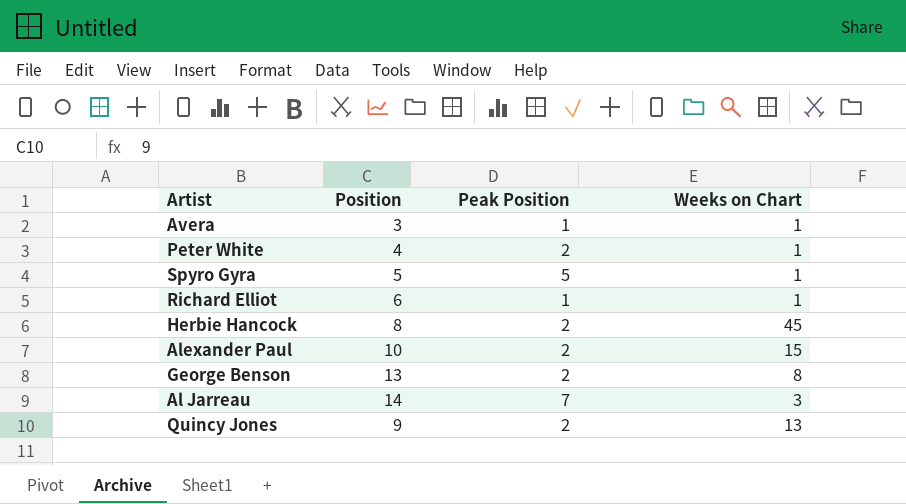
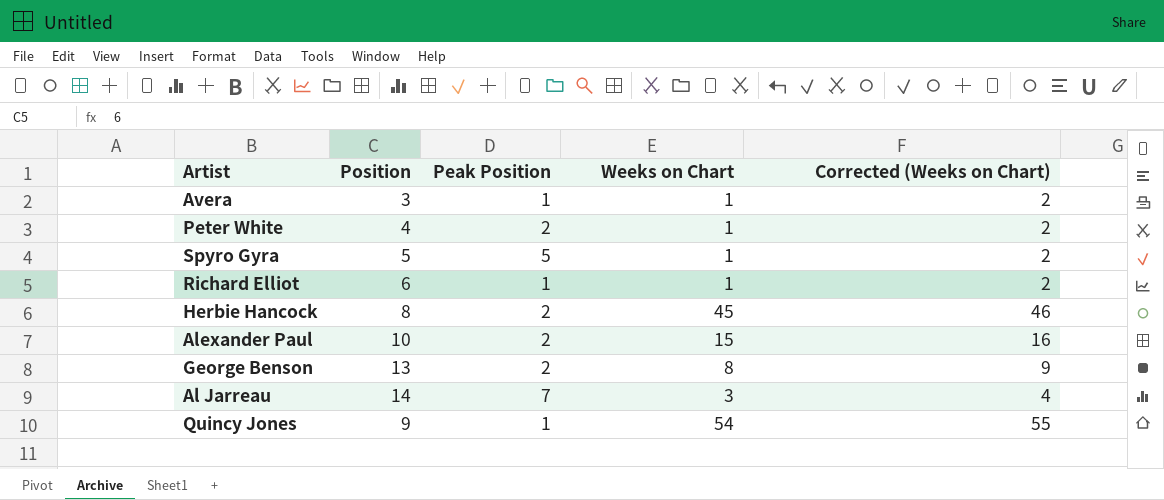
column Corrected (Weeks on Chart) | formula: none -> [Weeks on Chart] + 1
Quincy Jones | Peak Position: 2 -> 1
Quincy Jones | Weeks on Chart: 13 -> 54

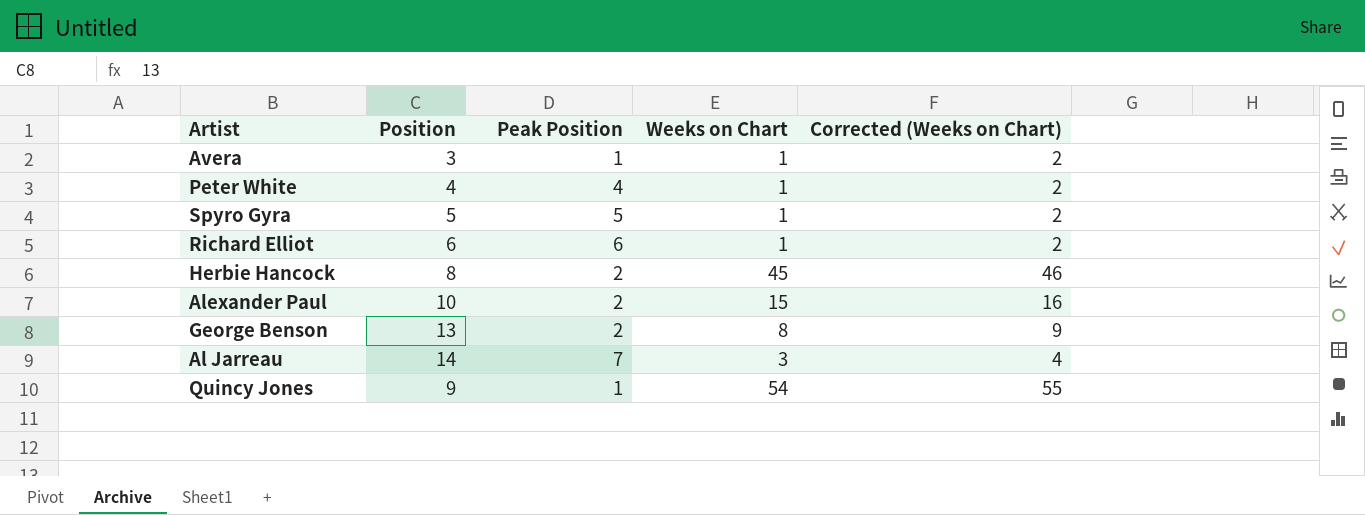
Peter White | Peak Position: 2 -> 4
Richard Elliot | Peak Position: 1 -> 6

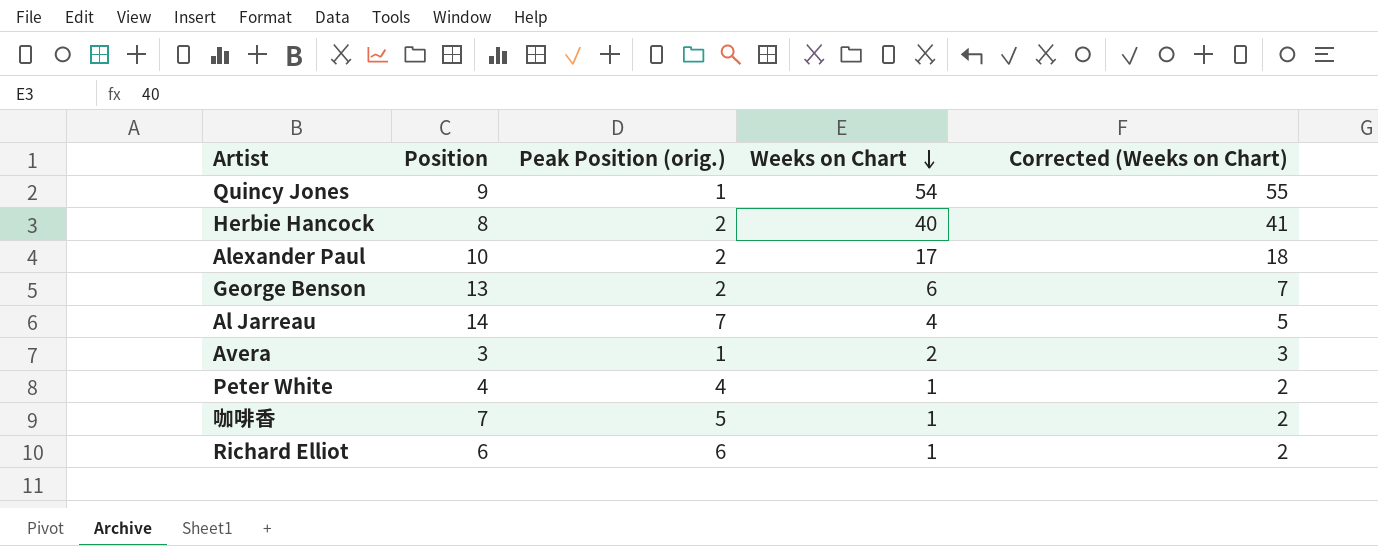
row order: none -> Weeks on Chart descending
column name: Peak Position -> Peak Position (orig.)
row Spyro Gyra: 5 | 5 | 1 | 2 -> none
Herbie Hancock | Weeks on Chart: 45 -> 40
Herbie Hancock | Corrected (Weeks on Chart): 46 -> 41
Alexander Paul | Weeks on Chart: 15 -> 17
Alexander Paul | Corrected (Weeks on Chart): 16 -> 18
George Benson | Weeks on Chart: 8 -> 6
George Benson | Corrected (Weeks on Chart): 9 -> 7
Al Jarreau | Weeks on Chart: 3 -> 4
Al Jarreau | Corrected (Weeks on Chart): 4 -> 5
Avera | Weeks on Chart: 1 -> 2
Avera | Corrected (Weeks on Chart): 2 -> 3
row 咖啡香: none -> 7 | 5 | 1 | 2

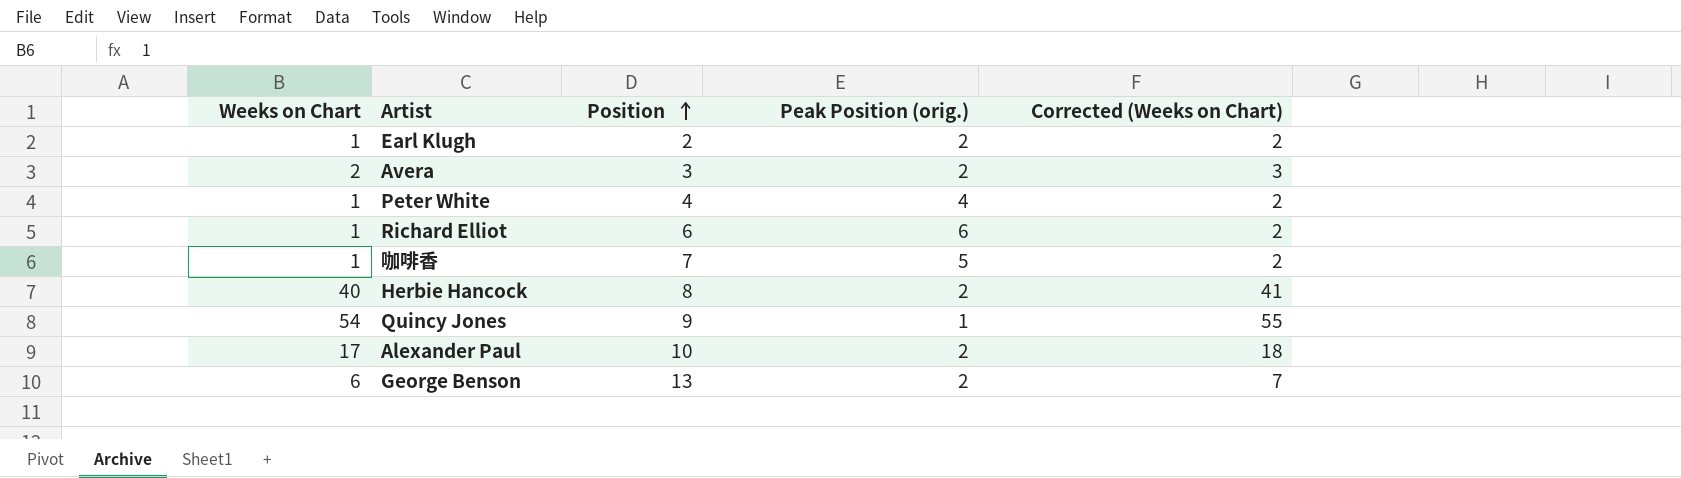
row order: Weeks on Chart descending -> Position ascending
column Weeks on Chart | position: 4 -> 1
row Al Jarreau: 14 | 7 | 4 | 5 -> none
row Earl Klugh: none -> 1 | 2 | 2 | 2
Avera | Peak Position (orig.): 1 -> 2

